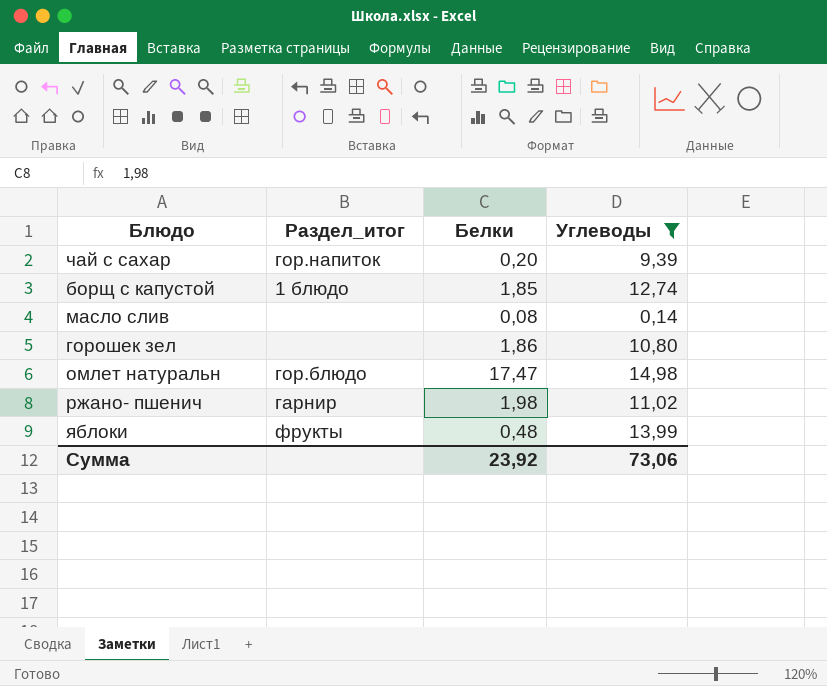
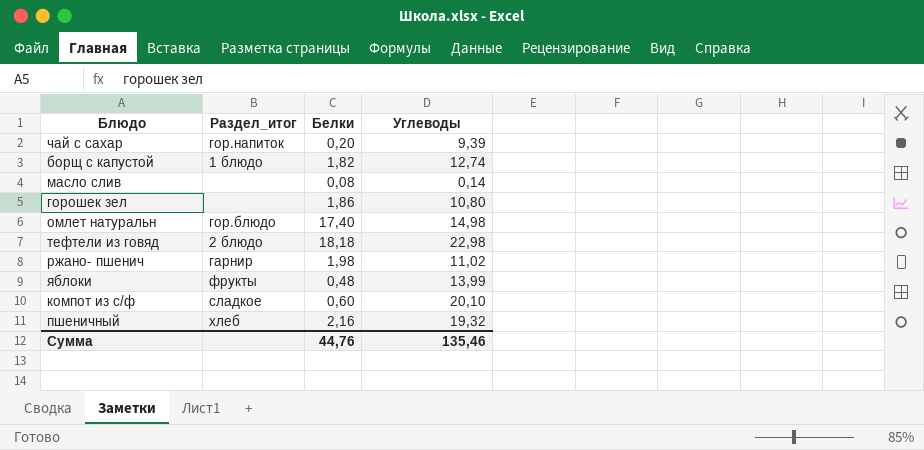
filter: Углеводы <= 14,98 -> none
борщ с капустой | Белки: 1,85 -> 1,82
омлет натуральн | Белки: 17,47 -> 17,40
Сумма | Белки: 23,92 -> 44,76
Сумма | Углеводы: 73,06 -> 135,46

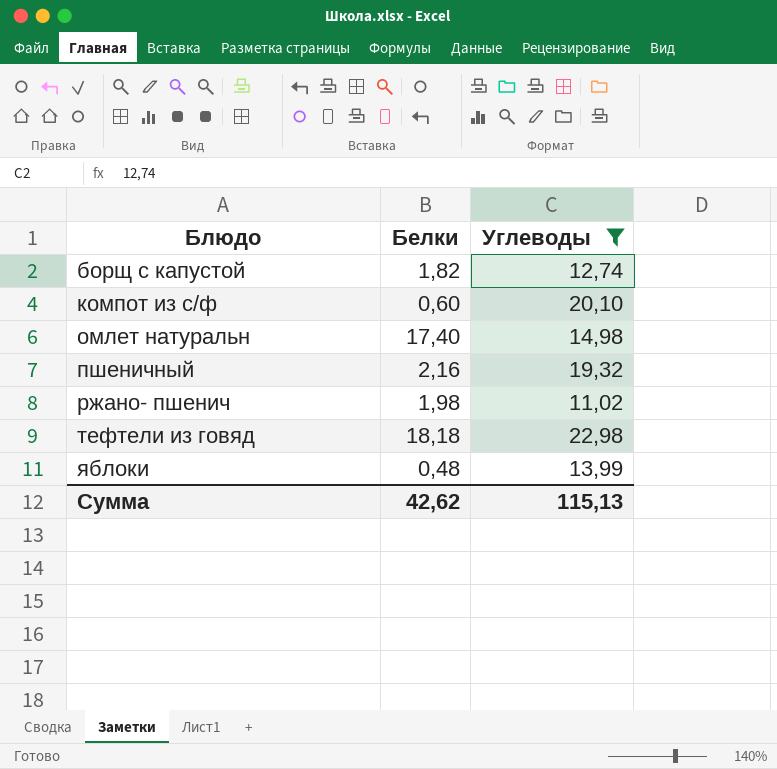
filter: none -> Углеводы >= 11,02
row order: none -> Блюдо ascending
column Раздел_итог | position: 2 -> none
Сумма | Белки: 44,76 -> 42,62
Сумма | Углеводы: 135,46 -> 115,13

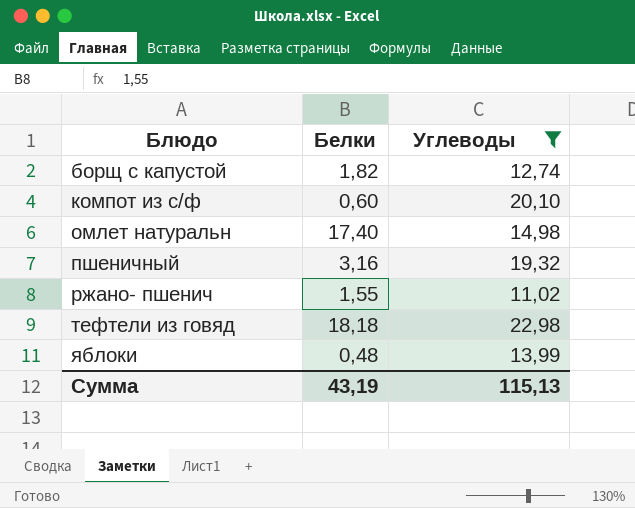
пшеничный | Белки: 2,16 -> 3,16
ржано- пшенич | Белки: 1,98 -> 1,55
Сумма | Белки: 42,62 -> 43,19

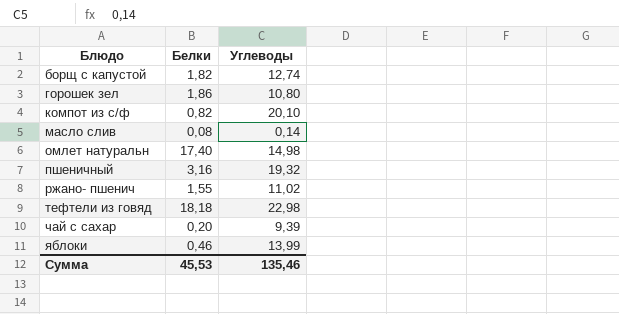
filter: Углеводы >= 11,02 -> none
компот из с/ф | Белки: 0,60 -> 0,82
яблоки | Белки: 0,48 -> 0,46
Сумма | Белки: 43,19 -> 45,53
Сумма | Углеводы: 115,13 -> 135,46

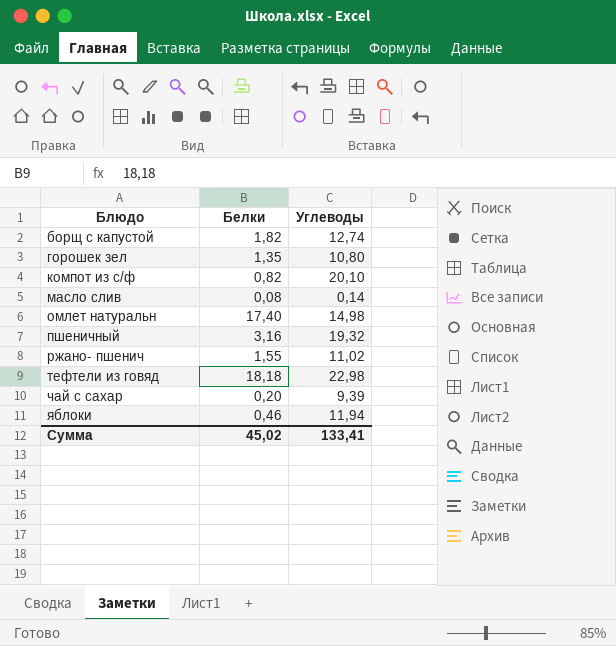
горошек зел | Белки: 1,86 -> 1,35
яблоки | Углеводы: 13,99 -> 11,94
Сумма | Белки: 45,53 -> 45,02
Сумма | Углеводы: 135,46 -> 133,41

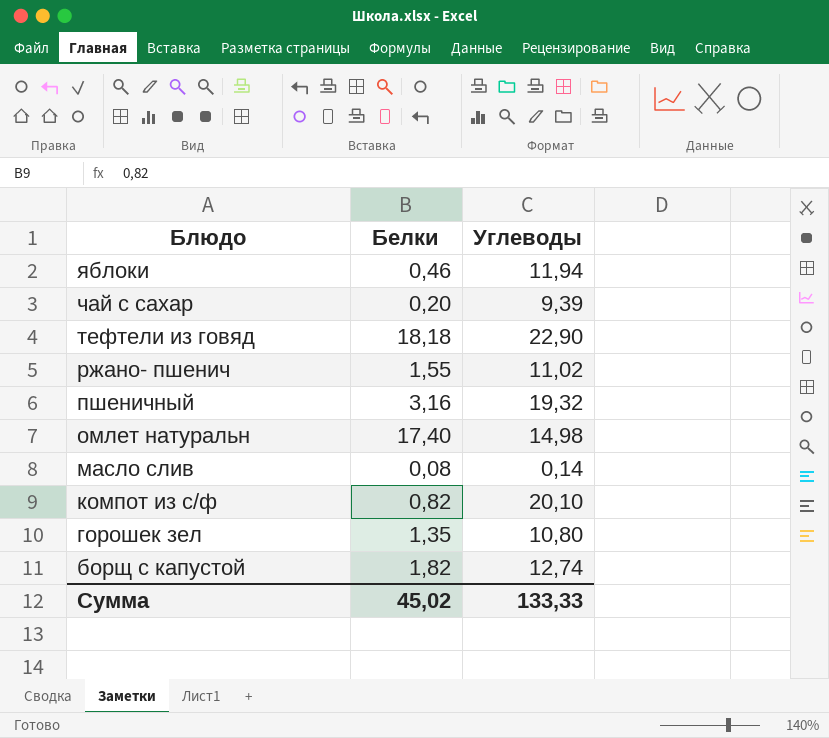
row order: Блюдо ascending -> Блюдо descending
тефтели из говяд | Углеводы: 22,98 -> 22,90
Сумма | Углеводы: 133,41 -> 133,33

